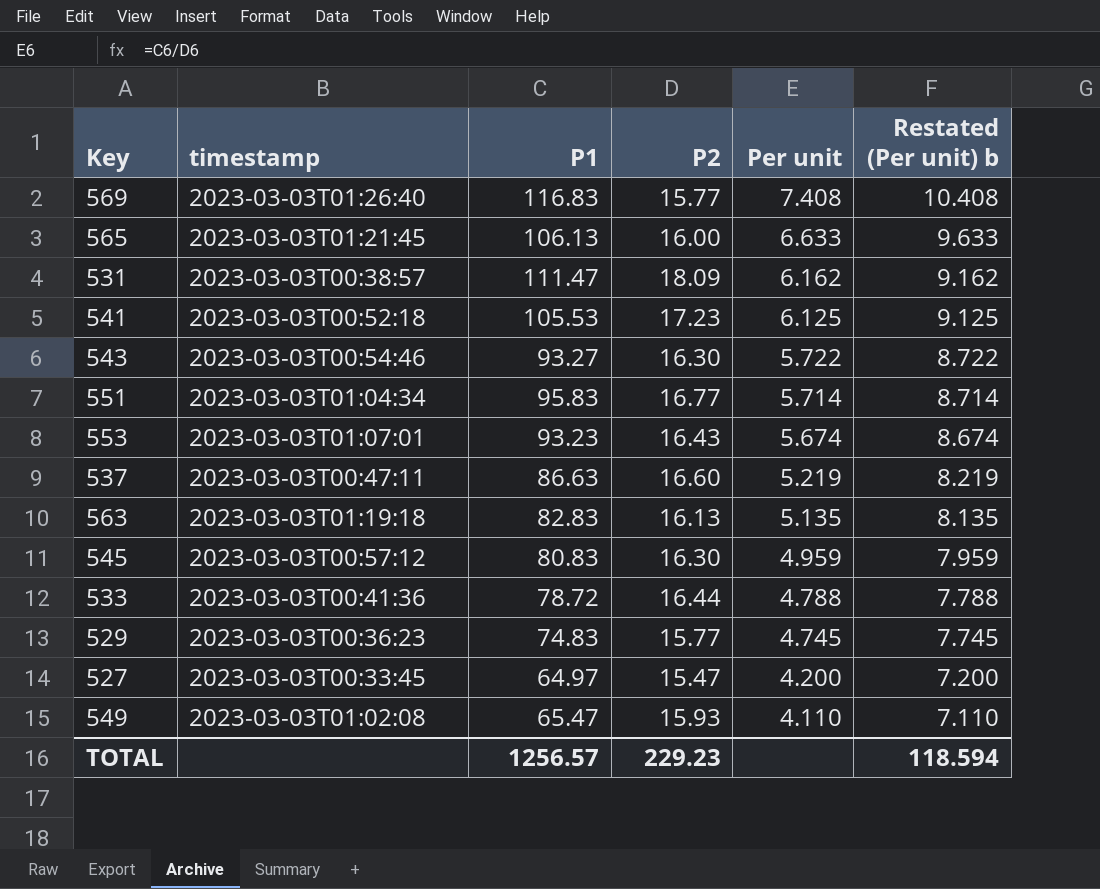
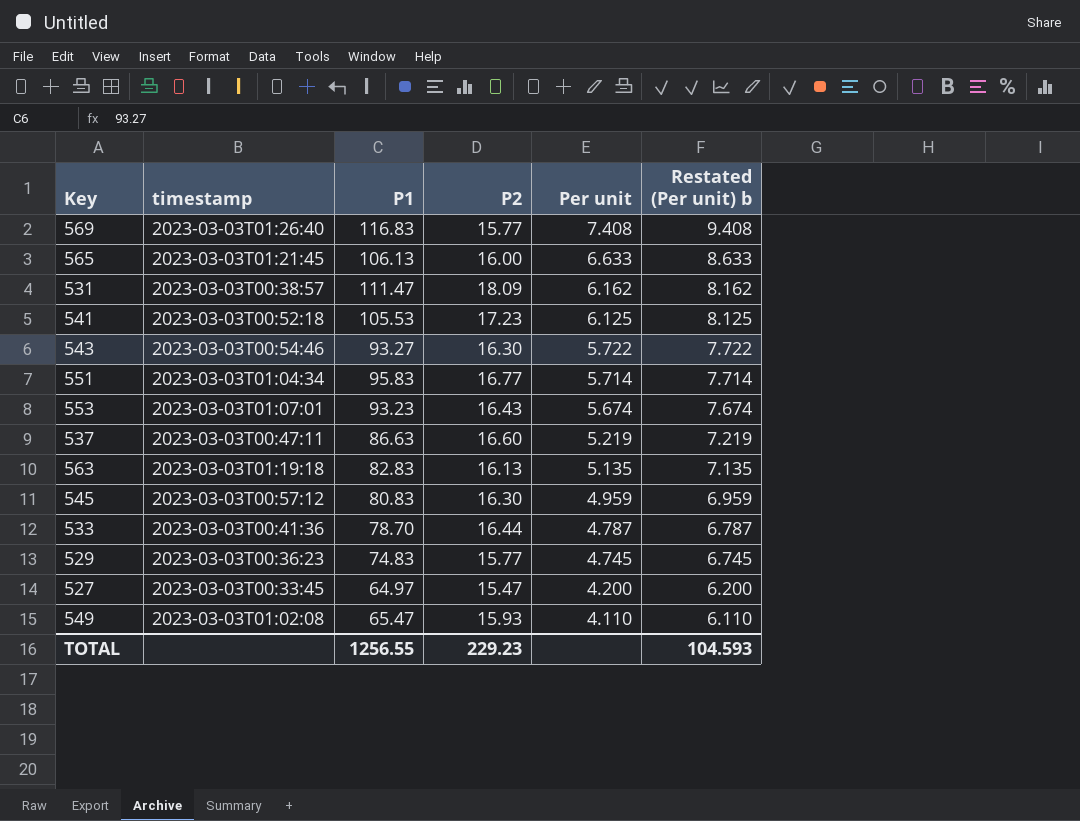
column Restated (Per unit) b | formula: [Per unit] + 3 -> [Per unit] + 2
533 | P1: 78.72 -> 78.70
533 | Per unit: 4.788 -> 4.787
TOTAL | P1: 1256.57 -> 1256.55
TOTAL | Restated (Per unit) b: 118.594 -> 104.593

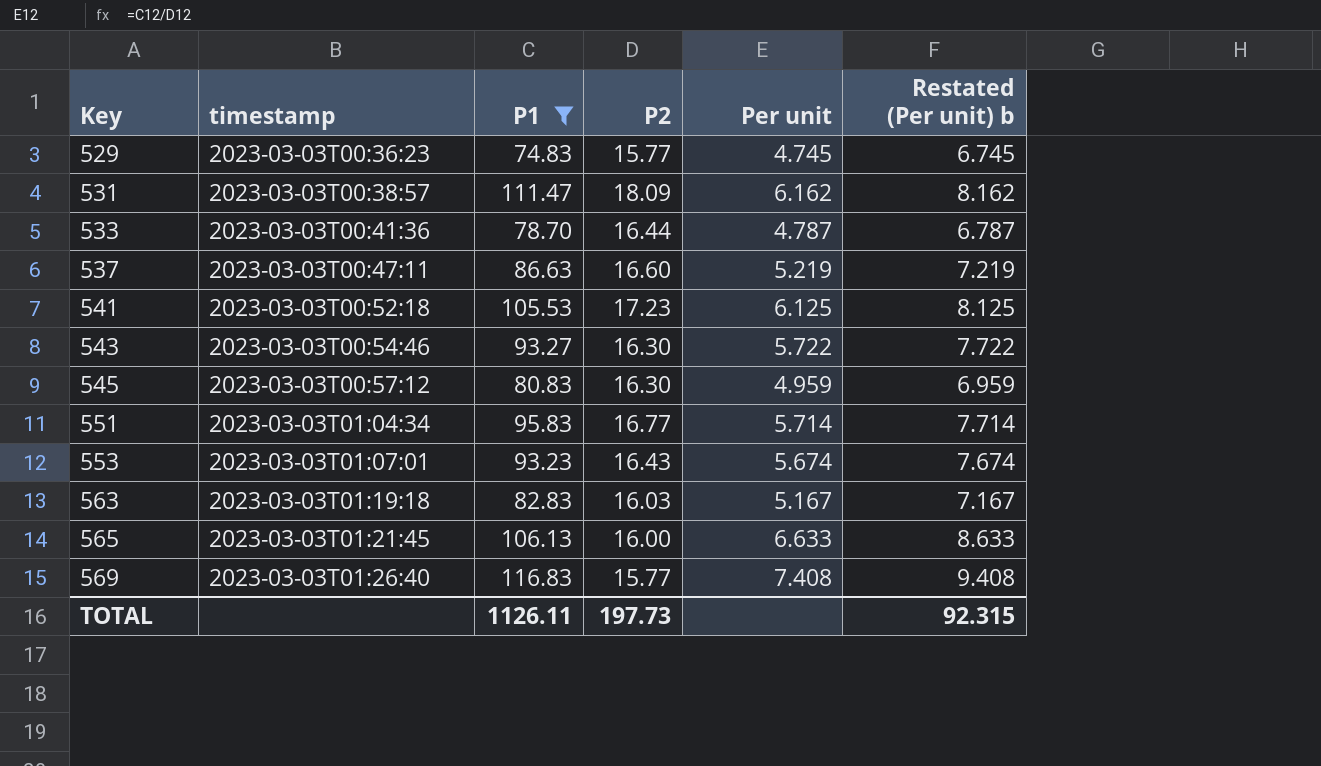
filter: none -> P1 >= 74.83
row order: Per unit descending -> Key ascending
563 | P2: 16.13 -> 16.03
563 | Per unit: 5.135 -> 5.167
563 | Restated (Per unit) b: 7.135 -> 7.167
TOTAL | P1: 1256.55 -> 1126.11
TOTAL | P2: 229.23 -> 197.73
TOTAL | Restated (Per unit) b: 104.593 -> 92.315

